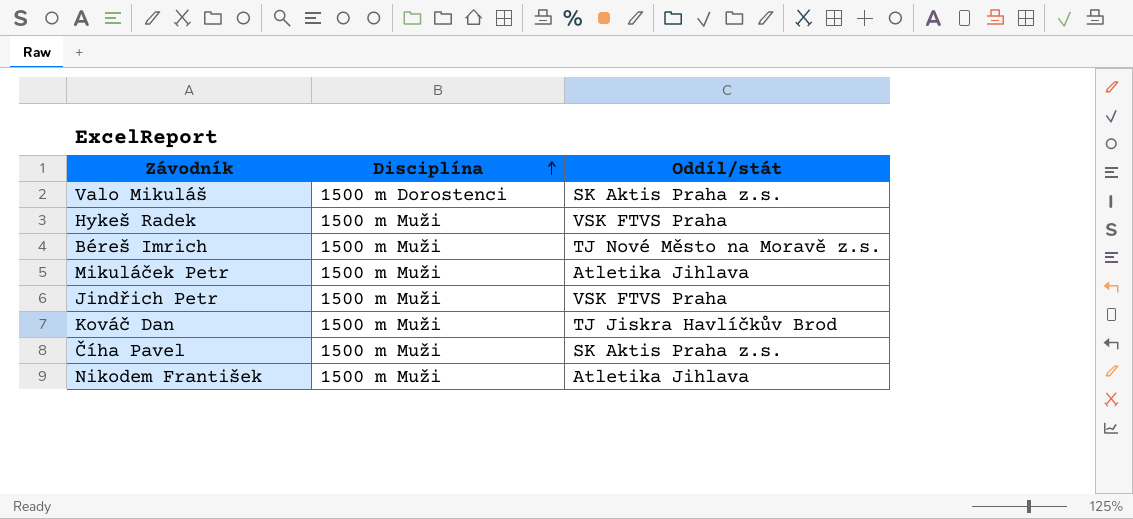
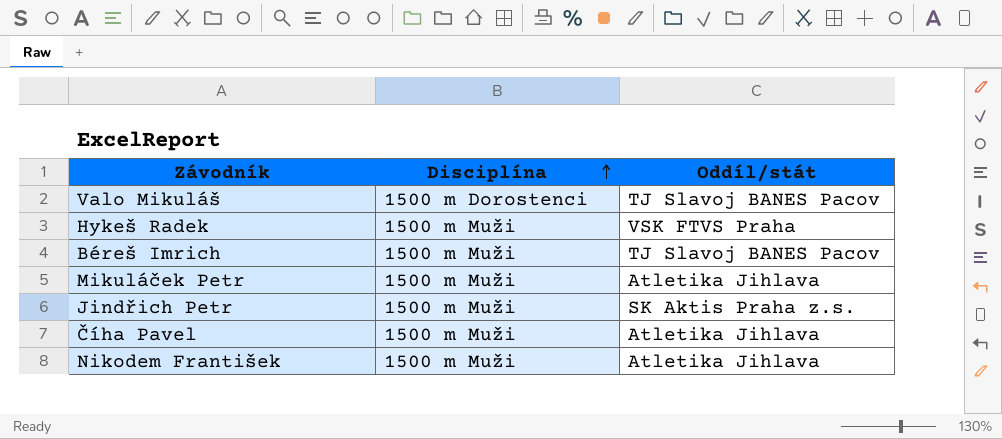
row Kováč Dan: 1500 m Muži | TJ Jiskra Havlíčkův Brod -> none
Valo Mikuláš | Oddíl/stát: SK Aktis Praha z.s. -> TJ Slavoj BANES Pacov
Béreš Imrich | Oddíl/stát: TJ Nové Město na Moravě z.s. -> TJ Slavoj BANES Pacov
Jindřich Petr | Oddíl/stát: VSK FTVS Praha -> SK Aktis Praha z.s.
Číha Pavel | Oddíl/stát: SK Aktis Praha z.s. -> Atletika Jihlava

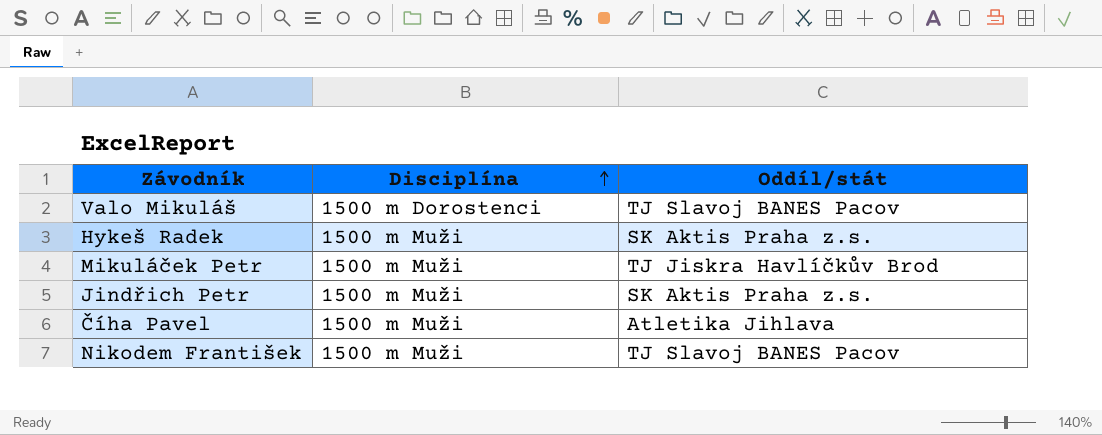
row Béreš Imrich: 1500 m Muži | TJ Slavoj BANES Pacov -> none
Hykeš Radek | Oddíl/stát: VSK FTVS Praha -> SK Aktis Praha z.s.
Mikuláček Petr | Oddíl/stát: Atletika Jihlava -> TJ Jiskra Havlíčkův Brod
Nikodem František | Oddíl/stát: Atletika Jihlava -> TJ Slavoj BANES Pacov

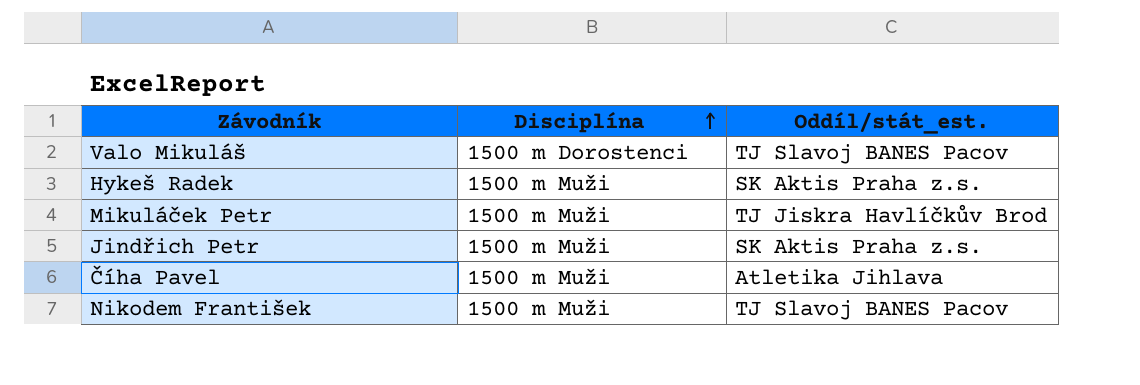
column name: Oddíl/stát -> Oddíl/stát_est.

